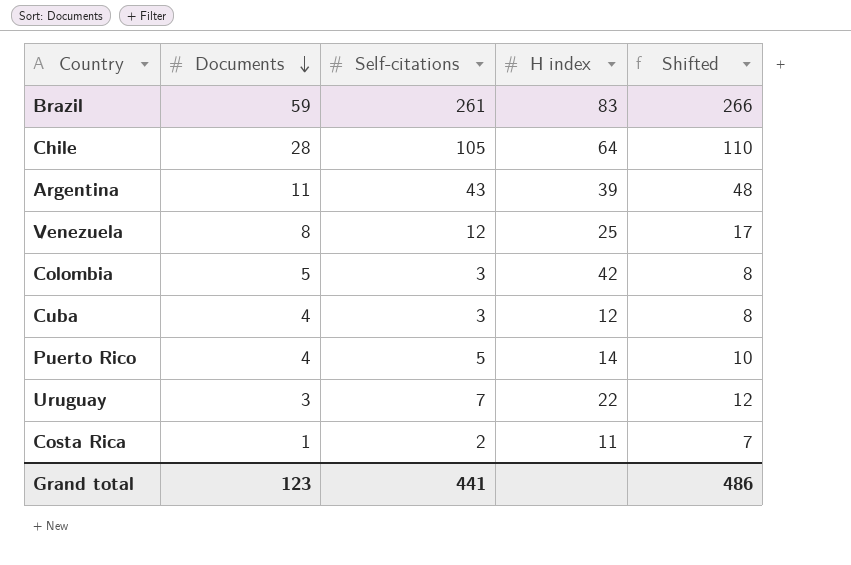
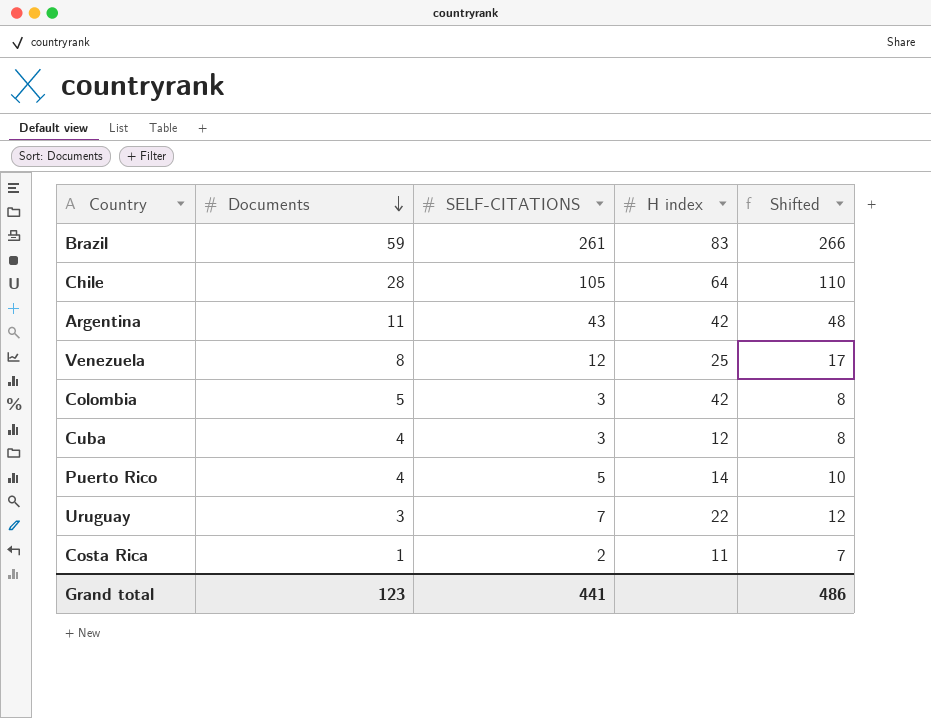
column name: Self-citations -> SELF-CITATIONS
Argentina | H index: 39 -> 42

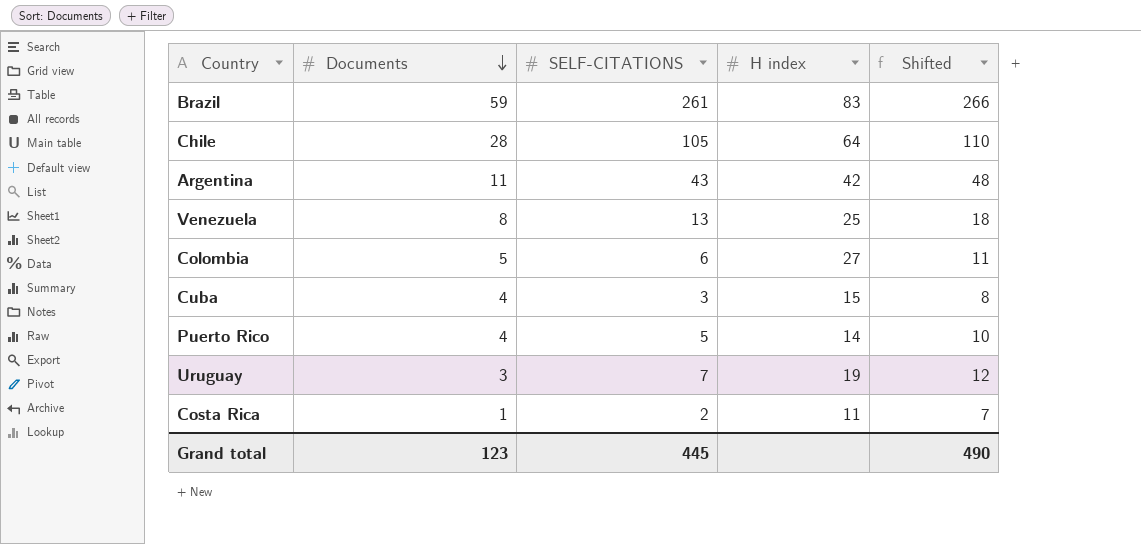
Venezuela | SELF-CITATIONS: 12 -> 13
Venezuela | Shifted: 17 -> 18
Colombia | SELF-CITATIONS: 3 -> 6
Colombia | H index: 42 -> 27
Colombia | Shifted: 8 -> 11
Cuba | H index: 12 -> 15
Uruguay | H index: 22 -> 19
Grand total | SELF-CITATIONS: 441 -> 445
Grand total | Shifted: 486 -> 490

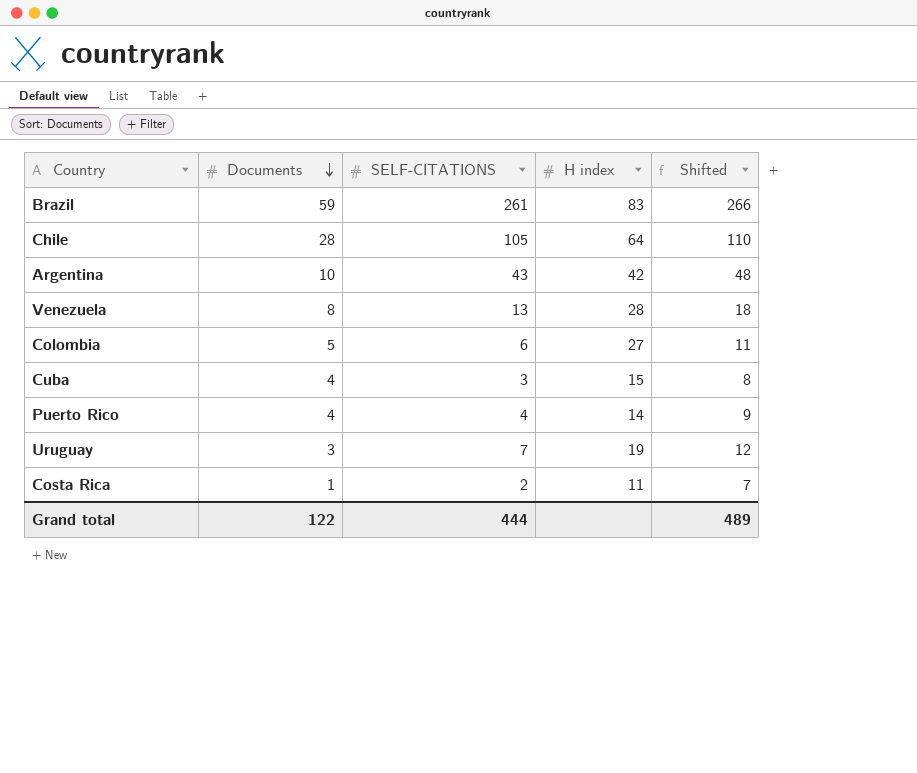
Argentina | Documents: 11 -> 10
Venezuela | H index: 25 -> 28
Puerto Rico | SELF-CITATIONS: 5 -> 4
Puerto Rico | Shifted: 10 -> 9
Grand total | Documents: 123 -> 122
Grand total | SELF-CITATIONS: 445 -> 444
Grand total | Shifted: 490 -> 489

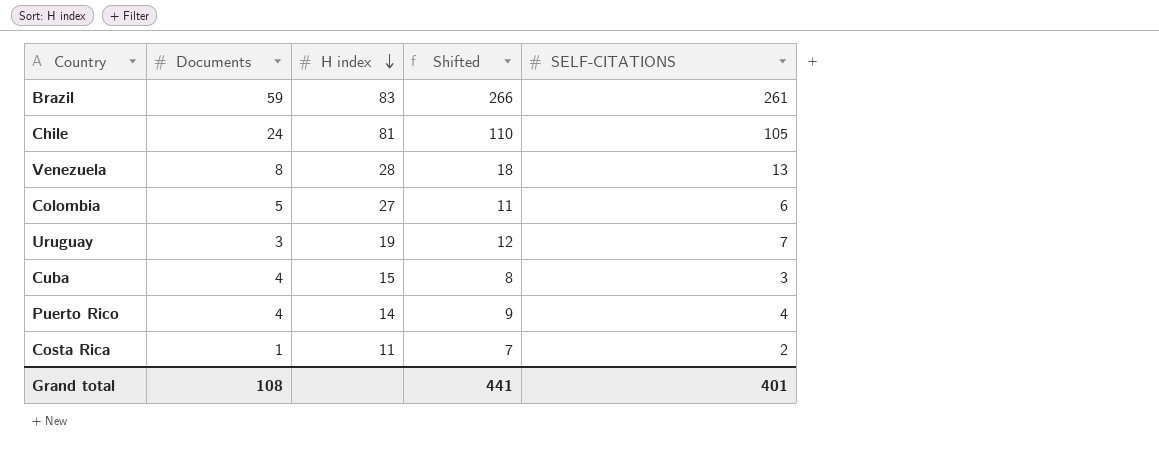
row order: Documents descending -> H index descending
column SELF-CITATIONS | position: 3 -> 5
row Argentina: 10 | 43 | 42 | 48 -> none
Chile | Documents: 28 -> 24
Chile | H index: 64 -> 81
Grand total | Documents: 122 -> 108
Grand total | Shifted: 489 -> 441
Grand total | SELF-CITATIONS: 444 -> 401

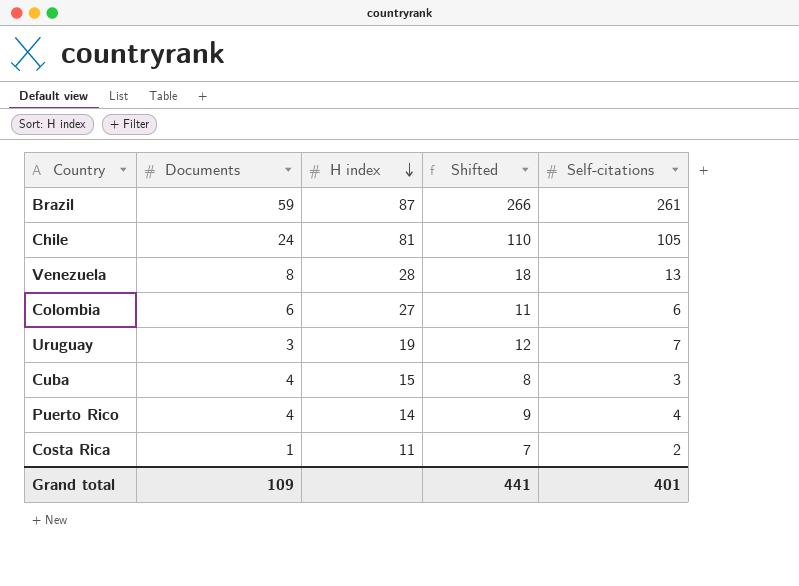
column name: SELF-CITATIONS -> Self-citations
Brazil | H index: 83 -> 87
Colombia | Documents: 5 -> 6
Grand total | Documents: 108 -> 109

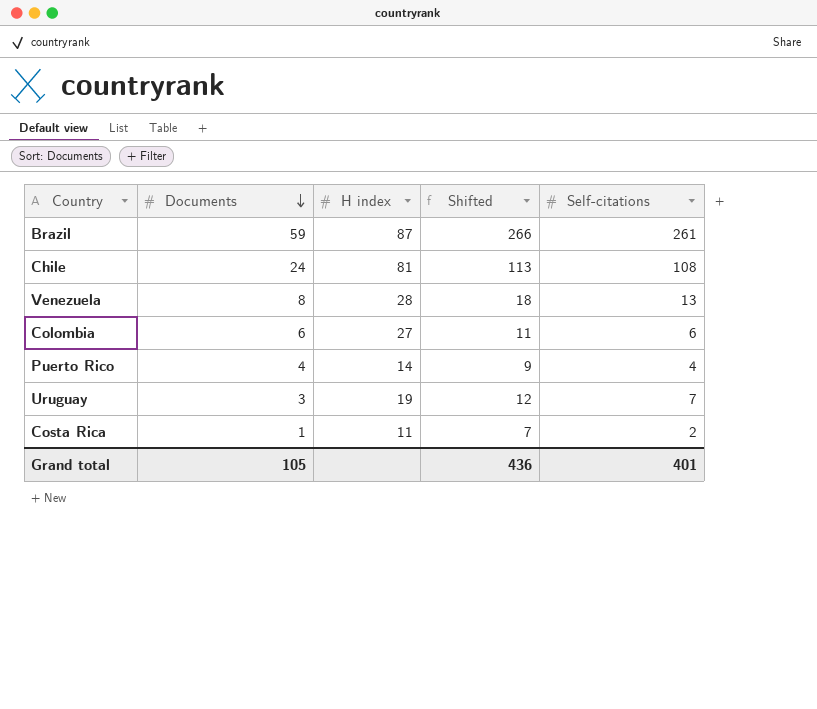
row order: H index descending -> Documents descending
row Cuba: 4 | 15 | 8 | 3 -> none
Chile | Shifted: 110 -> 113
Chile | Self-citations: 105 -> 108
Grand total | Documents: 109 -> 105
Grand total | Shifted: 441 -> 436

